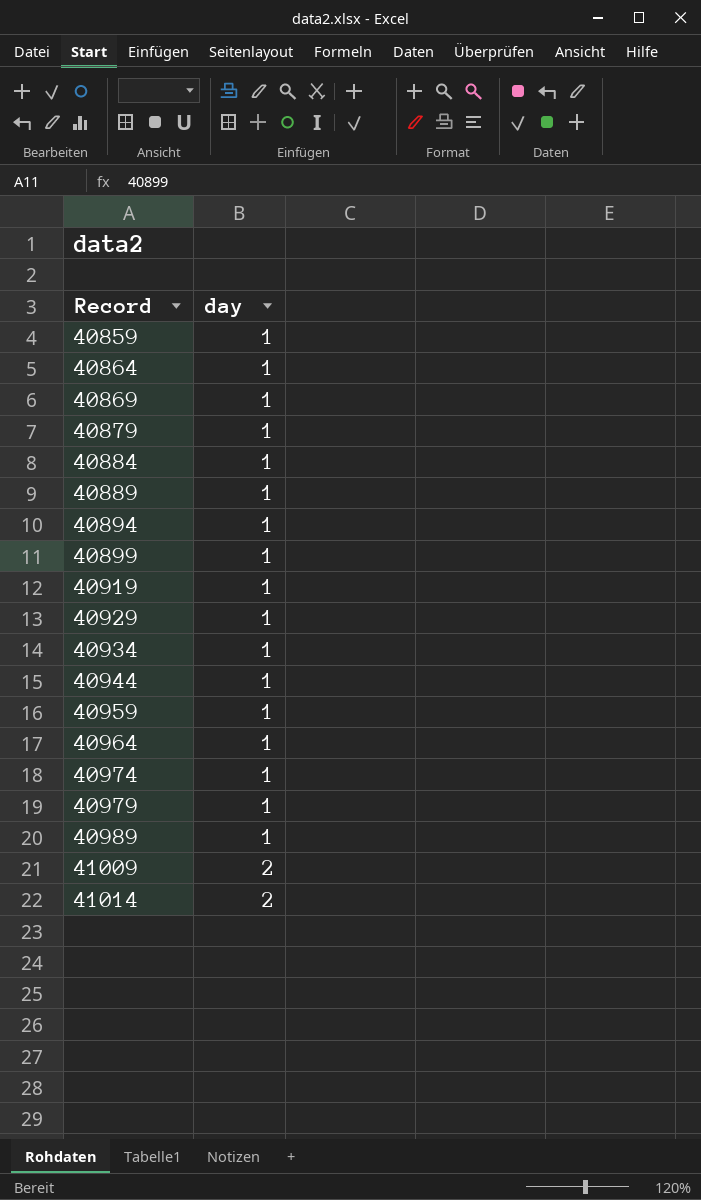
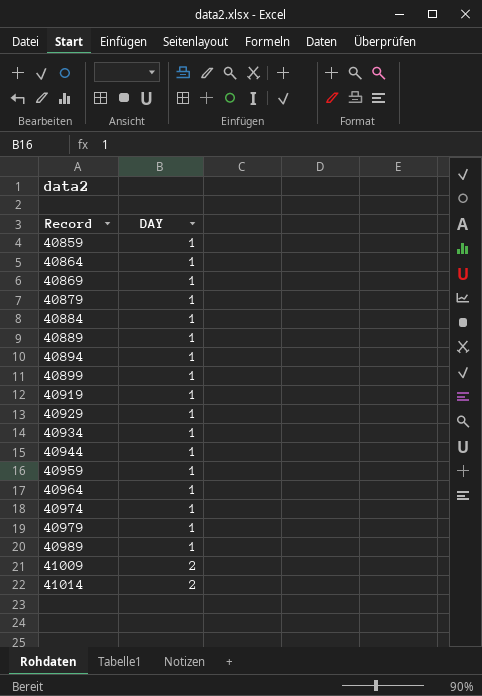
column name: day -> DAY

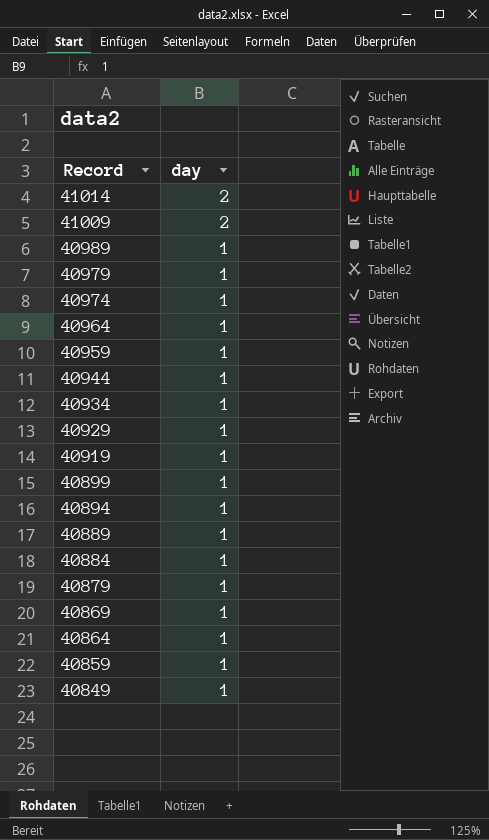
row order: Record ascending -> Record descending
column name: DAY -> day
row 40849: none -> 1

